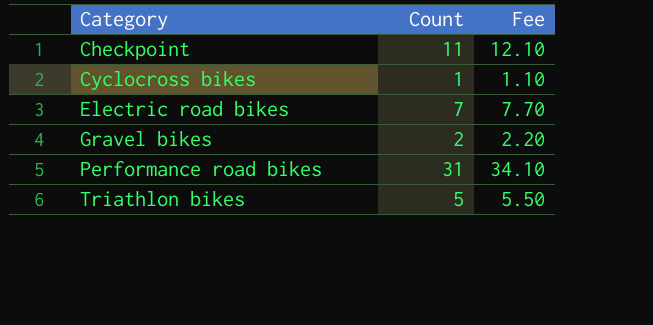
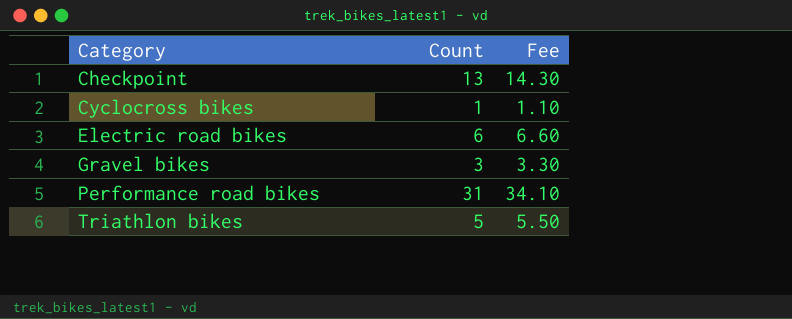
Checkpoint | Count: 11 -> 13
Checkpoint | Fee: 12.10 -> 14.30
Electric road bikes | Count: 7 -> 6
Electric road bikes | Fee: 7.70 -> 6.60
Gravel bikes | Count: 2 -> 3
Gravel bikes | Fee: 2.20 -> 3.30

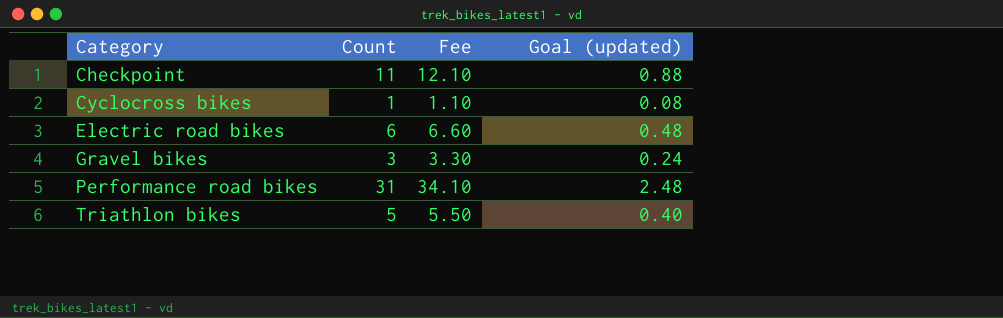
column Goal (updated) | formula: none -> [Count] * 0.08
Checkpoint | Count: 13 -> 11
Checkpoint | Fee: 14.30 -> 12.10

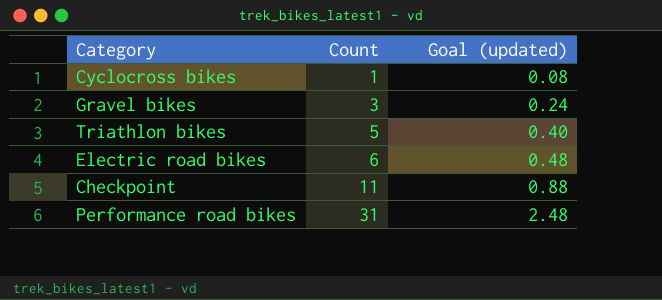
row order: Category ascending -> Count ascending
column Fee | formula: [Count] * 1.1 -> none

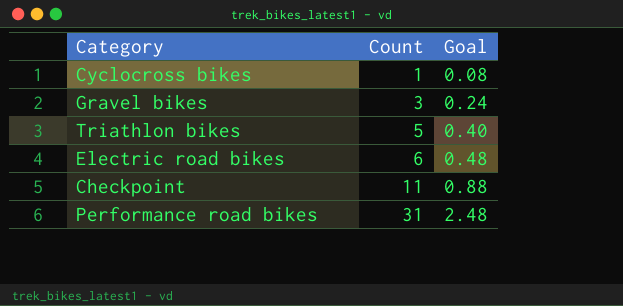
column name: Goal (updated) -> Goal

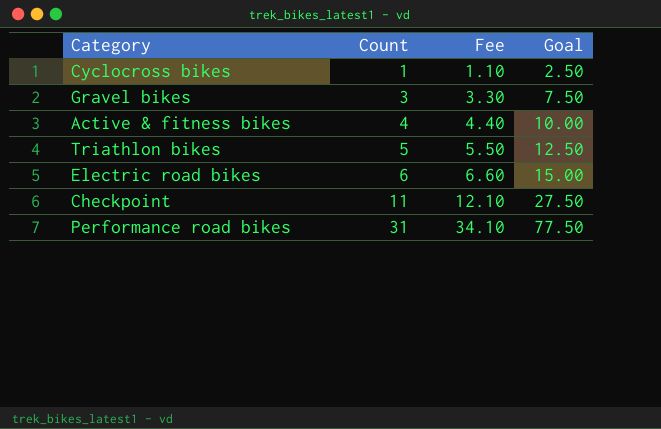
column Fee | formula: none -> [Count] * 1.1
column Goal | formula: [Count] * 0.08 -> [Count] * 2.5
row Active & fitness bikes: none -> 4 | 4.40 | 10.00

